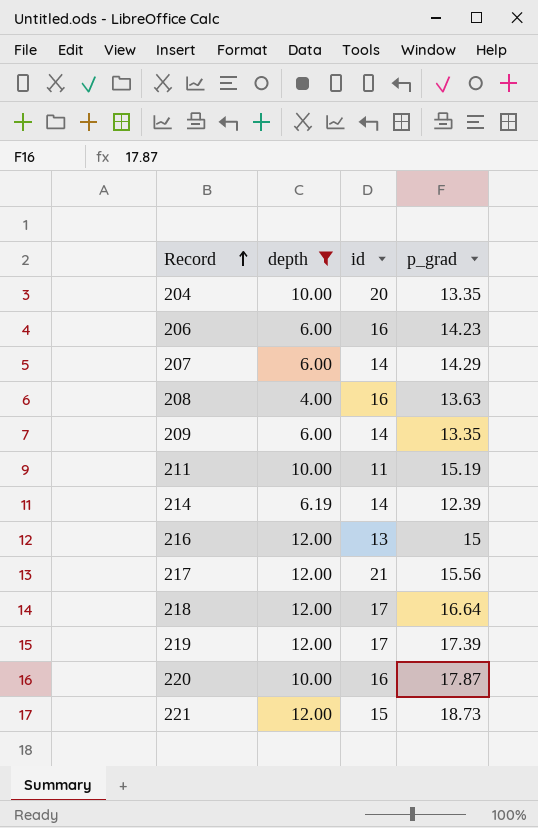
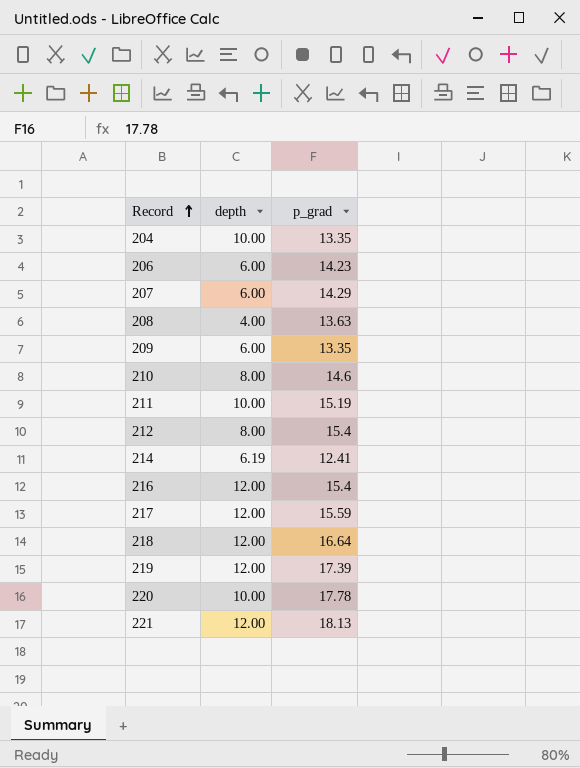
filter: depth != 8.00 -> none
column id | position: 3 -> none
214 | p_grad: 12.39 -> 12.41
216 | p_grad: 15 -> 15.4
217 | p_grad: 15.56 -> 15.59
220 | p_grad: 17.87 -> 17.78
221 | p_grad: 18.73 -> 18.13

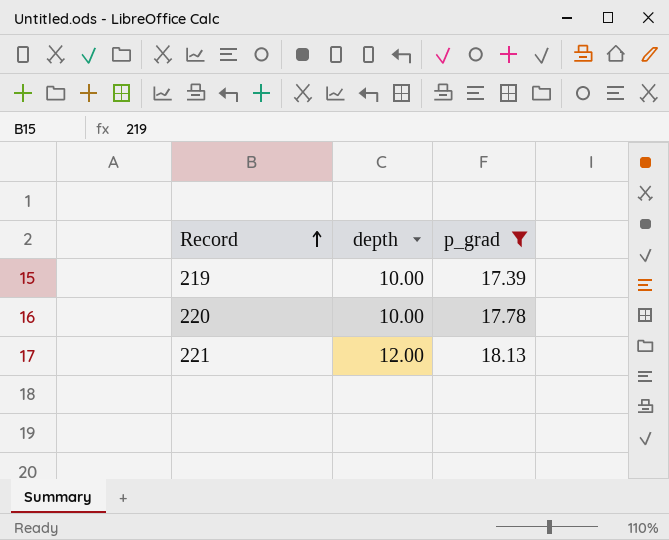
filter: none -> p_grad >= 17.39
219 | depth: 12.00 -> 10.00

